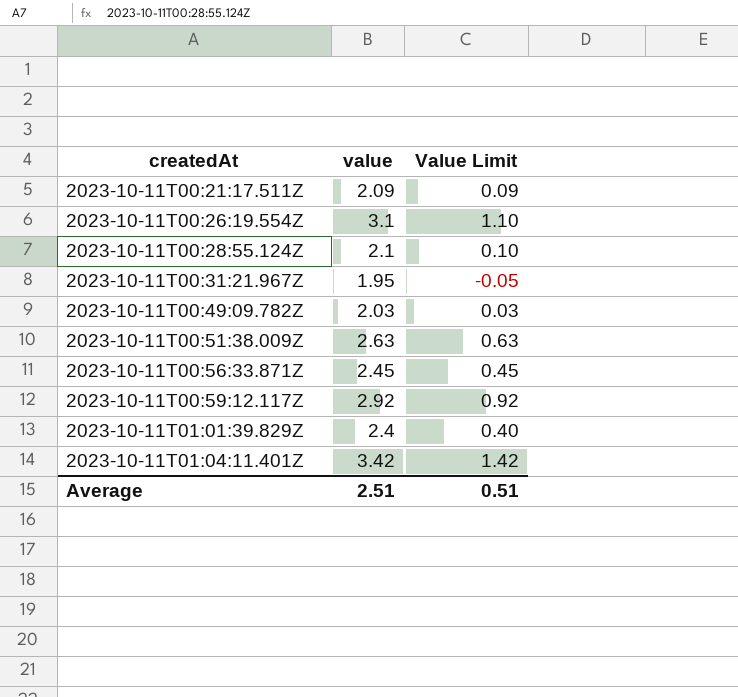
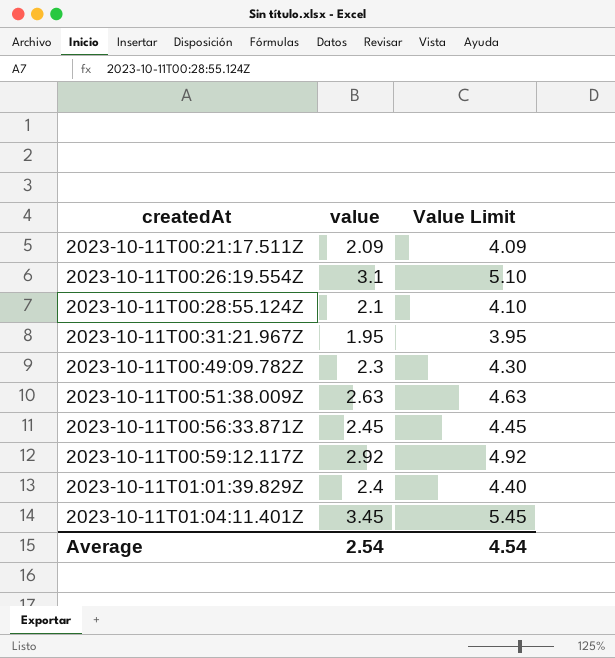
column Value Limit | formula: [value] - 2 -> [value] + 2
2023-10-11T00:49:09.782Z | value: 2.03 -> 2.3
2023-10-11T01:04:11.401Z | value: 3.42 -> 3.45
Average | value: 2.51 -> 2.54
Average | Value Limit: 0.51 -> 4.54

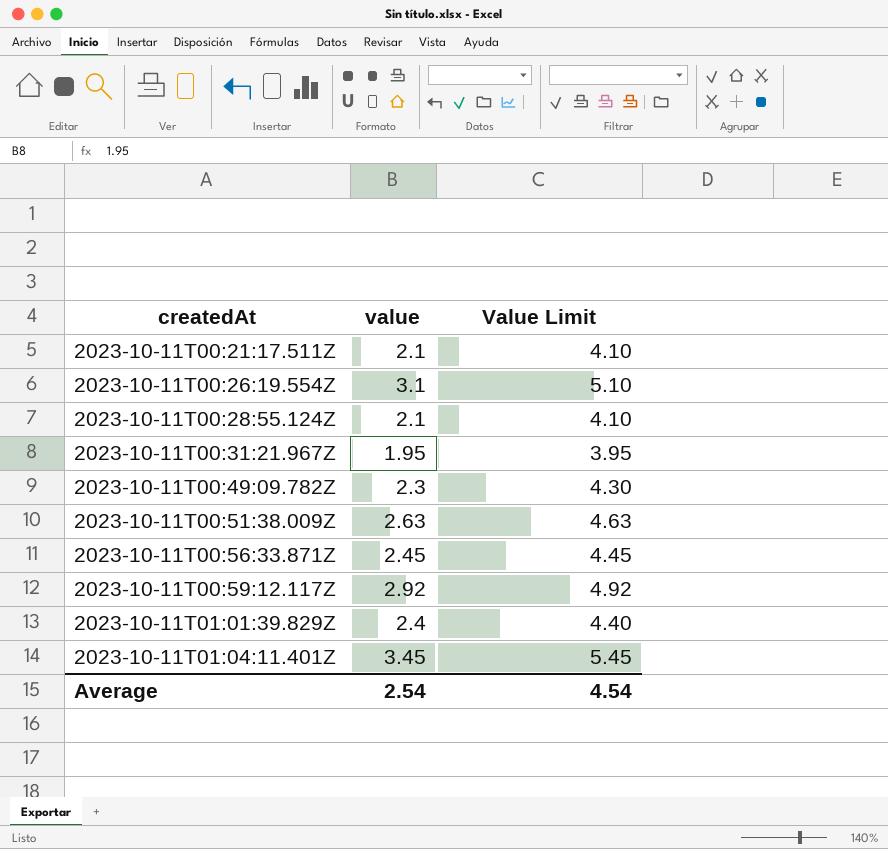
2023-10-11T00:21:17.511Z | value: 2.09 -> 2.1
2023-10-11T00:21:17.511Z | Value Limit: 4.09 -> 4.10

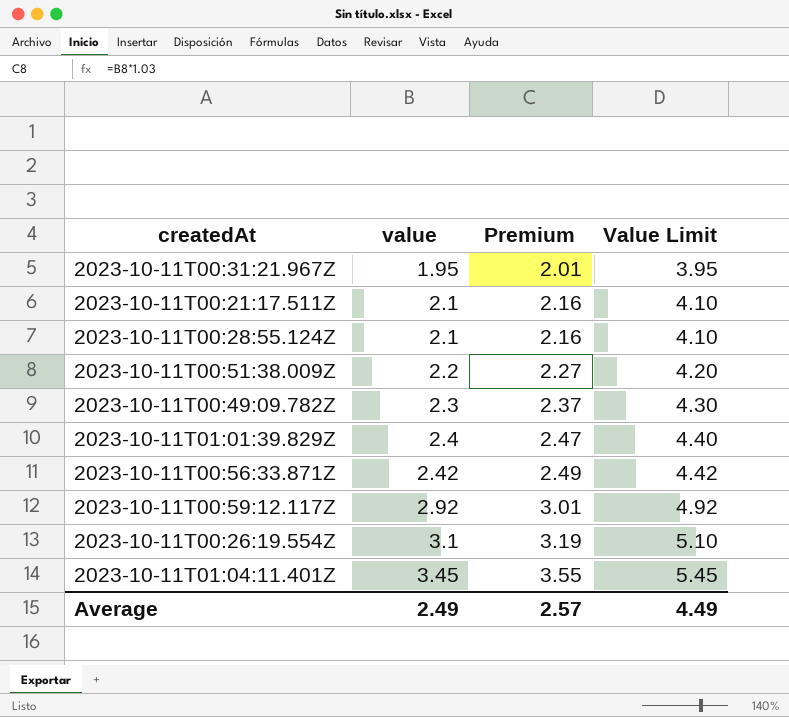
row order: createdAt ascending -> value ascending
column Premium | formula: none -> [value] * 1.03
2023-10-11T00:51:38.009Z | value: 2.63 -> 2.2
2023-10-11T00:51:38.009Z | Value Limit: 4.63 -> 4.20
2023-10-11T00:56:33.871Z | value: 2.45 -> 2.42
2023-10-11T00:56:33.871Z | Value Limit: 4.45 -> 4.42
Average | value: 2.54 -> 2.49
Average | Value Limit: 4.54 -> 4.49

